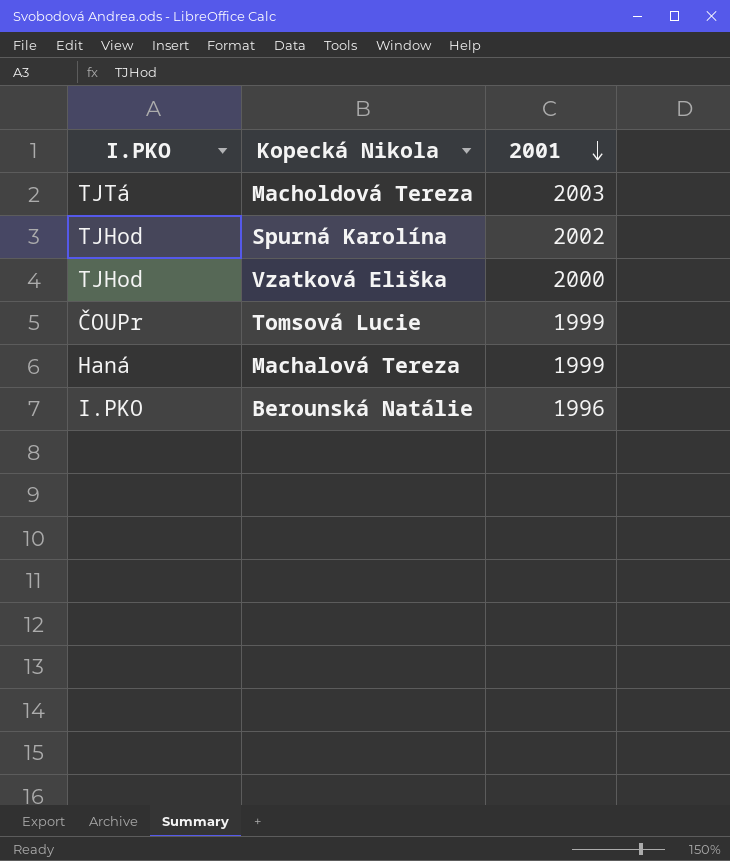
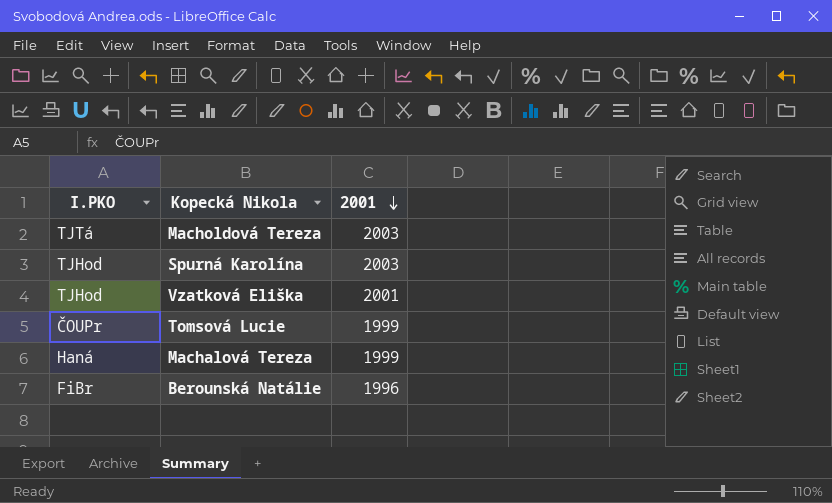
Spurná Karolína | 2001: 2002 -> 2003
Vzatková Eliška | 2001: 2000 -> 2001
Berounská Natálie | I.PKO: I.PKO -> FiBr

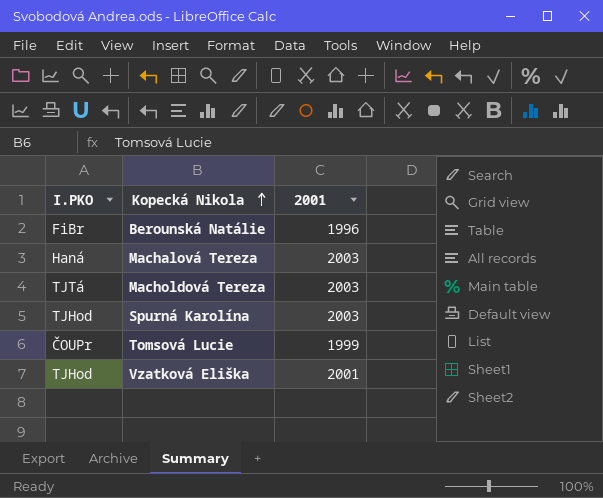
row order: 2001 descending -> Kopecká Nikola ascending
Machalová Tereza | 2001: 1999 -> 2003

